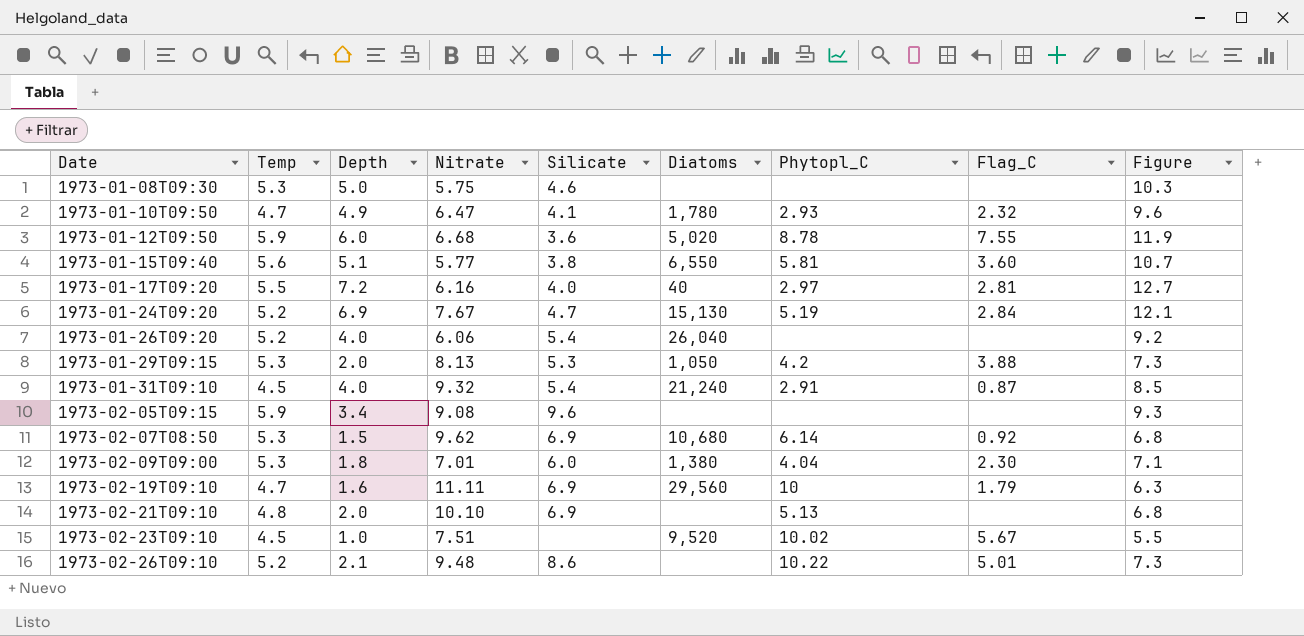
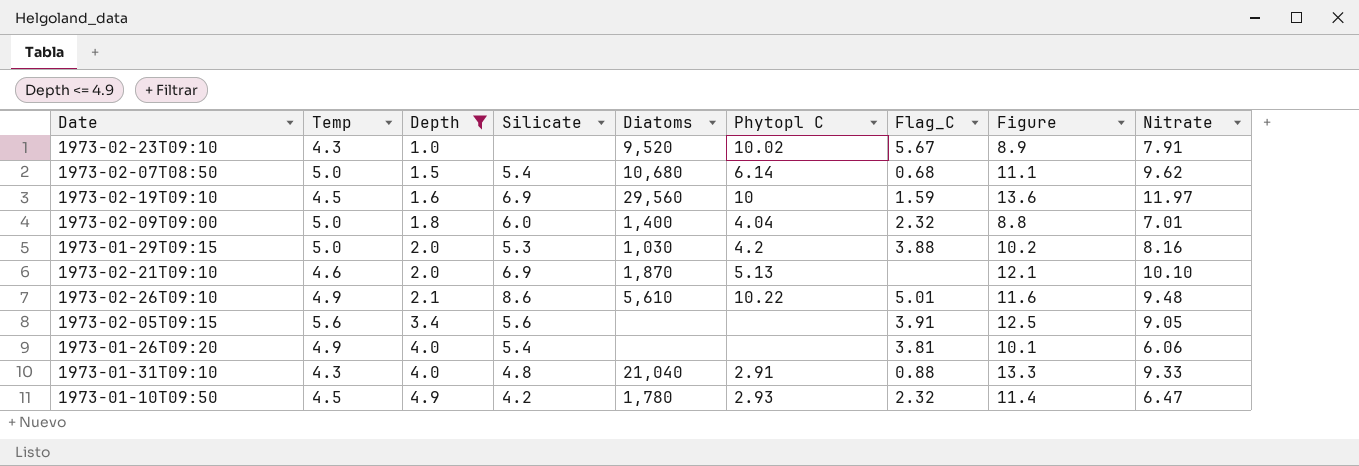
filter: none -> Depth <= 4.9
row order: Date ascending -> Depth ascending
column name: Phytopl_C -> Phytopl C
column Figure | formula: [Temp] + [Depth] -> [Depth] + [Nitrate]
column Nitrate | position: 4 -> 9
1973-02-23T09:10 | Temp: 4.5 -> 4.3
1973-02-23T09:10 | Nitrate: 7.51 -> 7.91
1973-02-07T08:50 | Temp: 5.3 -> 5.0
1973-02-07T08:50 | Silicate: 6.9 -> 5.4
1973-02-07T08:50 | Flag_C: 0.92 -> 0.68
1973-02-19T09:10 | Temp: 4.7 -> 4.5
1973-02-19T09:10 | Flag_C: 1.79 -> 1.59
1973-02-19T09:10 | Nitrate: 11.11 -> 11.97
1973-02-09T09:00 | Temp: 5.3 -> 5.0
1973-02-09T09:00 | Diatoms: 1,380 -> 1,400
1973-02-09T09:00 | Flag_C: 2.30 -> 2.32
1973-01-29T09:15 | Temp: 5.3 -> 5.0
1973-01-29T09:15 | Diatoms: 1,050 -> 1,030
1973-01-29T09:15 | Nitrate: 8.13 -> 8.16
1973-02-21T09:10 | Temp: 4.8 -> 4.6
1973-02-21T09:10 | Diatoms: none -> 1,870
1973-02-26T09:10 | Temp: 5.2 -> 4.9
1973-02-26T09:10 | Diatoms: none -> 5,610
1973-02-05T09:15 | Temp: 5.9 -> 5.6
1973-02-05T09:15 | Silicate: 9.6 -> 5.6
1973-02-05T09:15 | Flag_C: none -> 3.91
1973-02-05T09:15 | Nitrate: 9.08 -> 9.05
1973-01-26T09:20 | Temp: 5.2 -> 4.9
1973-01-26T09:20 | Diatoms: 26,040 -> none
1973-01-26T09:20 | Flag_C: none -> 3.81
1973-01-31T09:10 | Temp: 4.5 -> 4.3
1973-01-31T09:10 | Silicate: 5.4 -> 4.8
1973-01-31T09:10 | Diatoms: 21,240 -> 21,040
1973-01-31T09:10 | Flag_C: 0.87 -> 0.88
1973-01-31T09:10 | Nitrate: 9.32 -> 9.33
1973-01-10T09:50 | Temp: 4.7 -> 4.5
1973-01-10T09:50 | Silicate: 4.1 -> 4.2

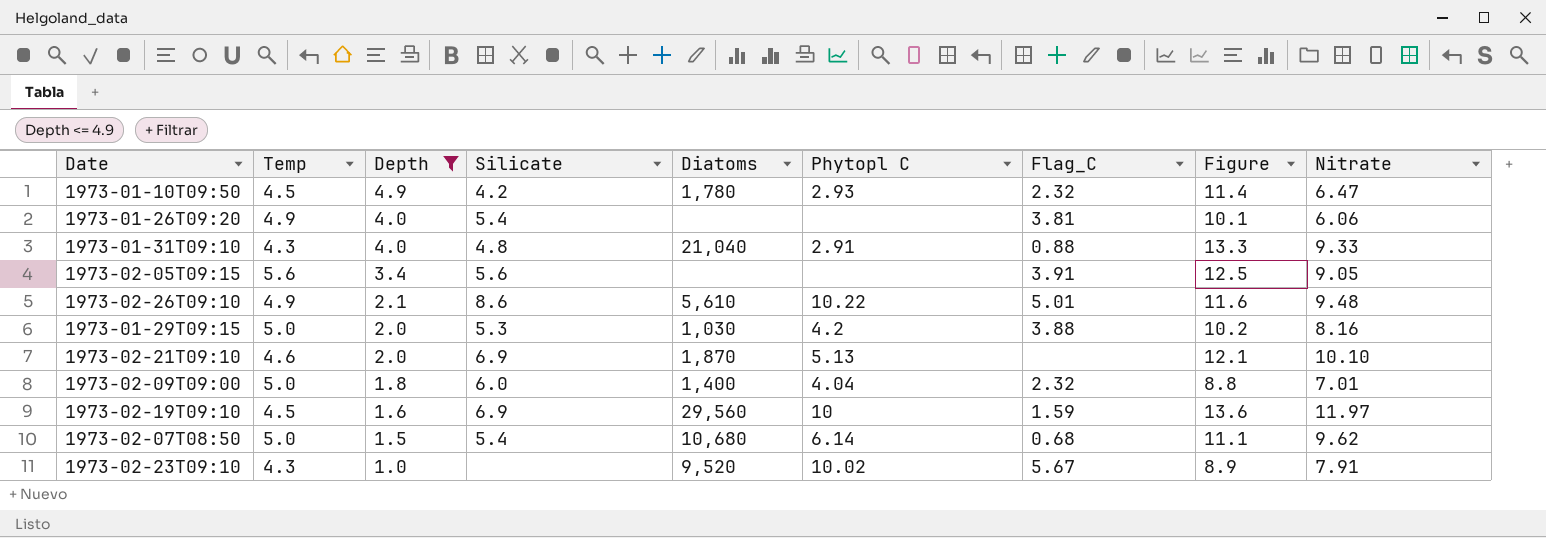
row order: Depth ascending -> Depth descending

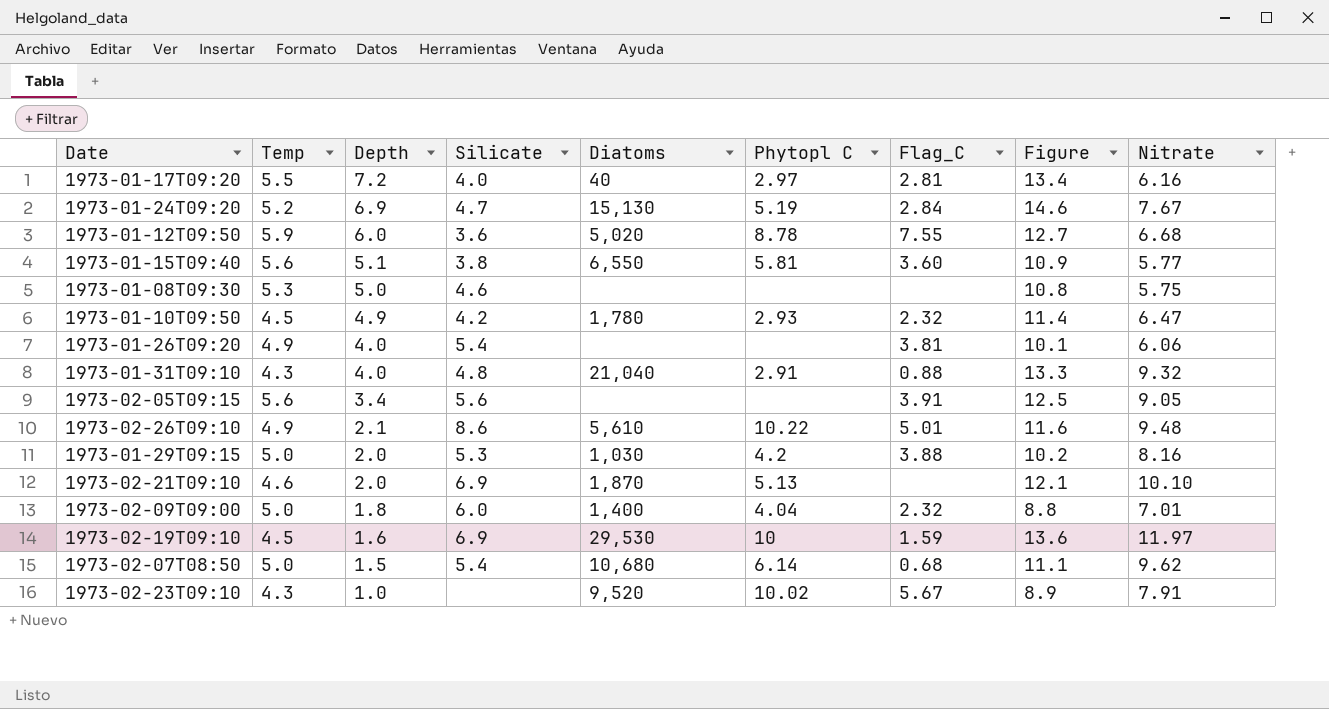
filter: Depth <= 4.9 -> none
1973-01-31T09:10 | Nitrate: 9.33 -> 9.32
1973-02-19T09:10 | Diatoms: 29,560 -> 29,530

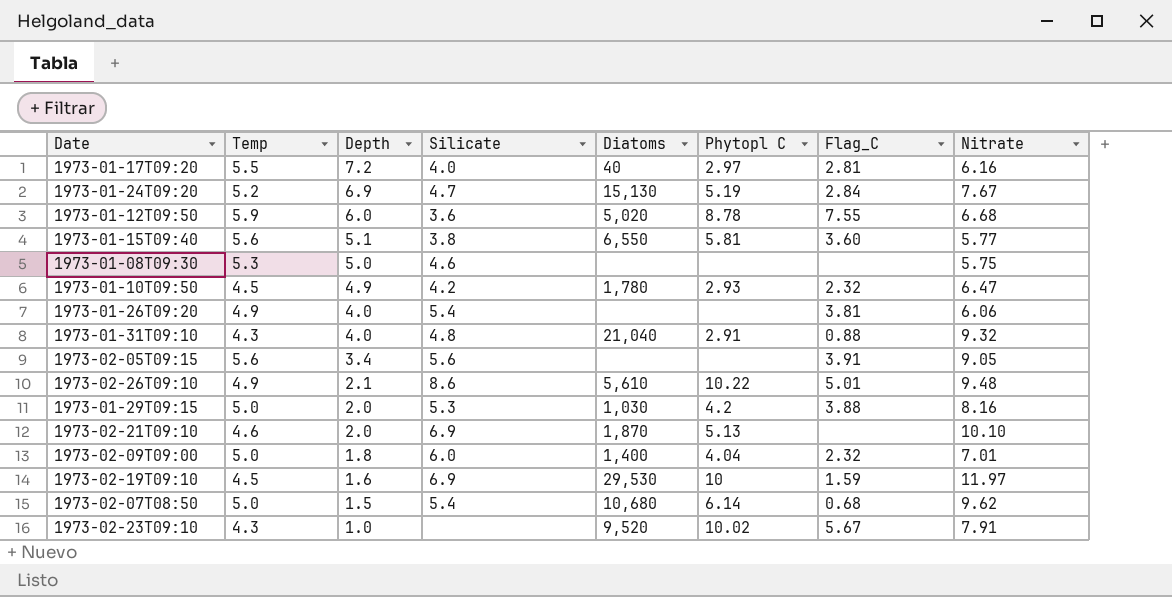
column Figure | formula: [Depth] + [Nitrate] -> none

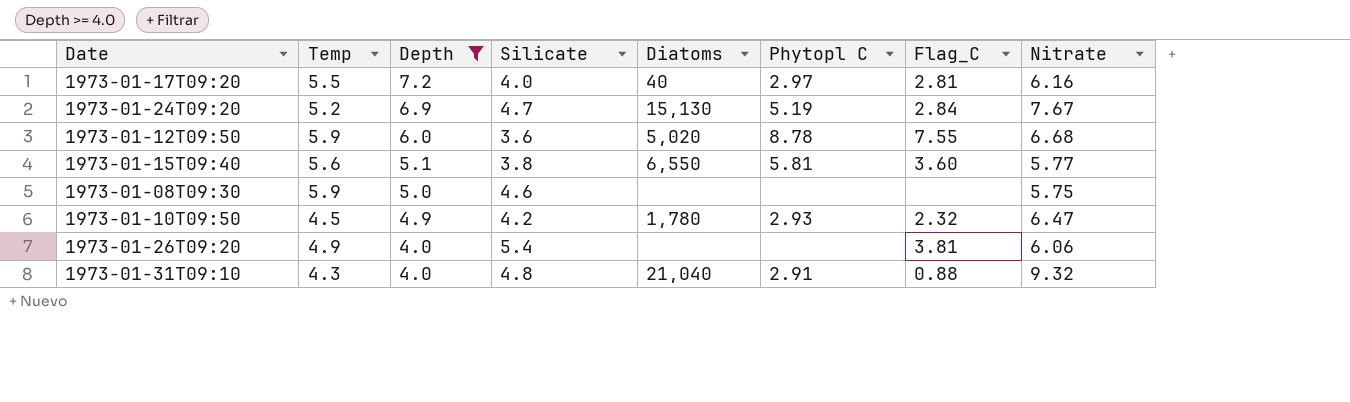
filter: none -> Depth >= 4.0
1973-01-08T09:30 | Temp: 5.3 -> 5.9

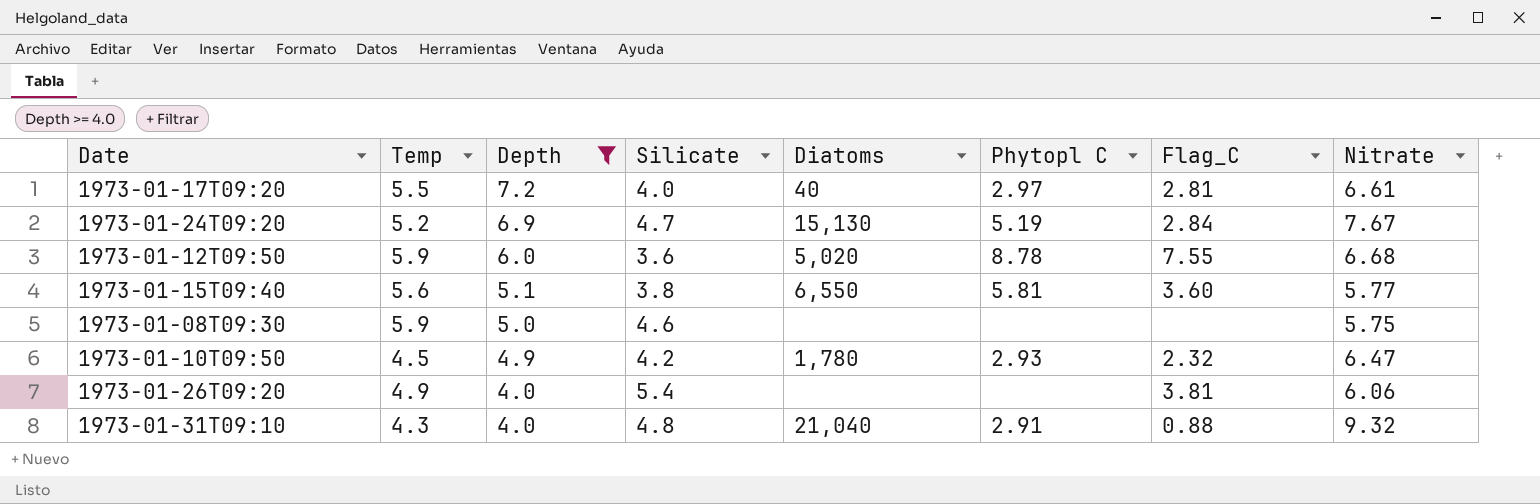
1973-01-17T09:20 | Nitrate: 6.16 -> 6.61

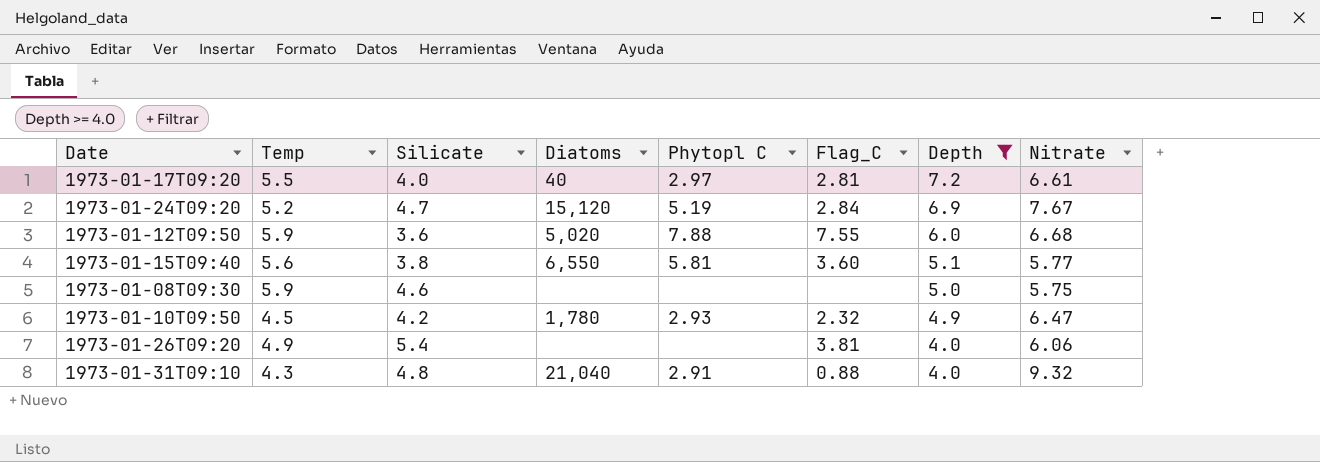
column Depth | position: 3 -> 7
1973-01-24T09:20 | Diatoms: 15,130 -> 15,120
1973-01-12T09:50 | Phytopl C: 8.78 -> 7.88

